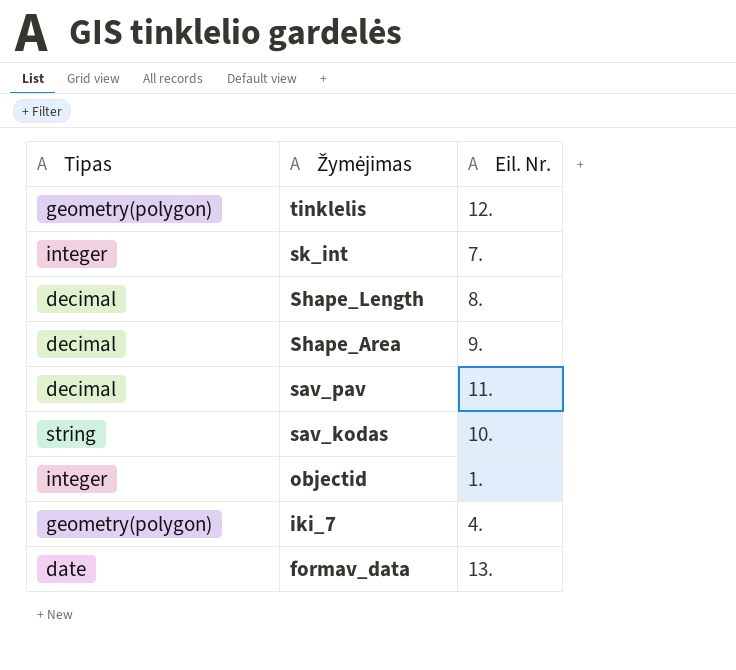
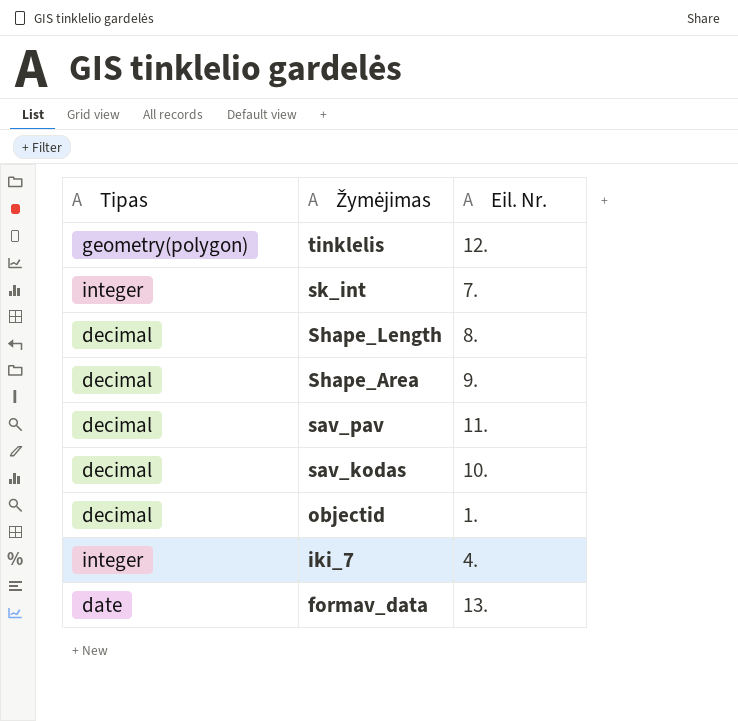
sav_kodas | Tipas: string -> decimal
objectid | Tipas: integer -> decimal
iki_7 | Tipas: geometry(polygon) -> integer

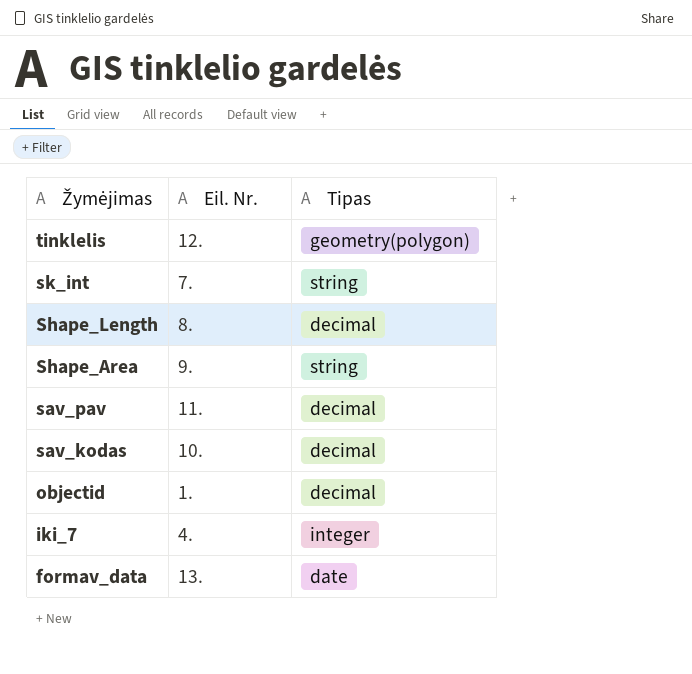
column Tipas | position: 1 -> 3
sk_int | Tipas: integer -> string
Shape_Area | Tipas: decimal -> string

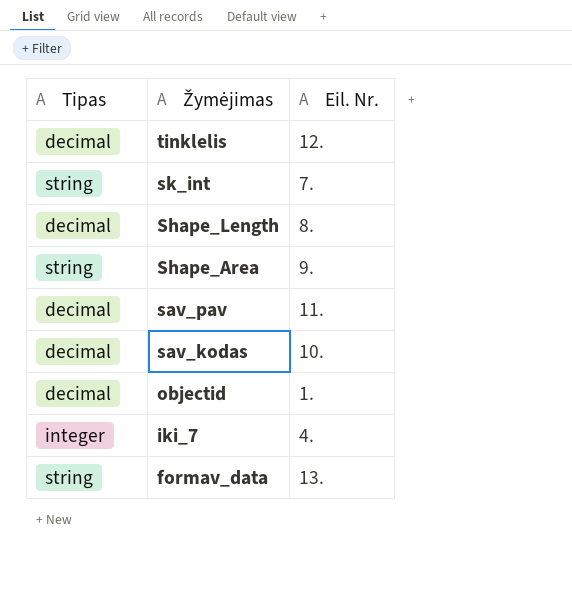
column Tipas | position: 3 -> 1
tinklelis | Tipas: geometry(polygon) -> decimal
formav_data | Tipas: date -> string

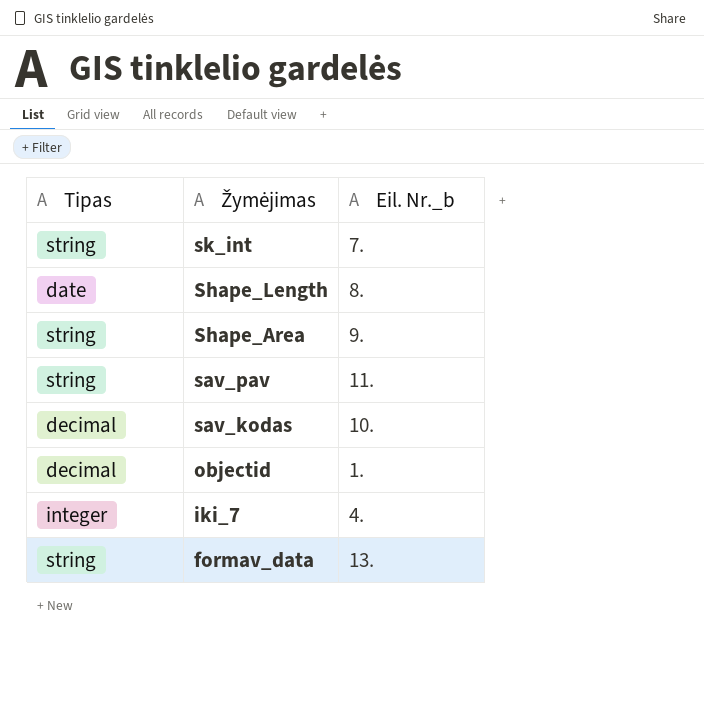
column name: Eil. Nr. -> Eil. Nr._b
row tinklelis: decimal | 12. -> none
Shape_Length | Tipas: decimal -> date
sav_pav | Tipas: decimal -> string

